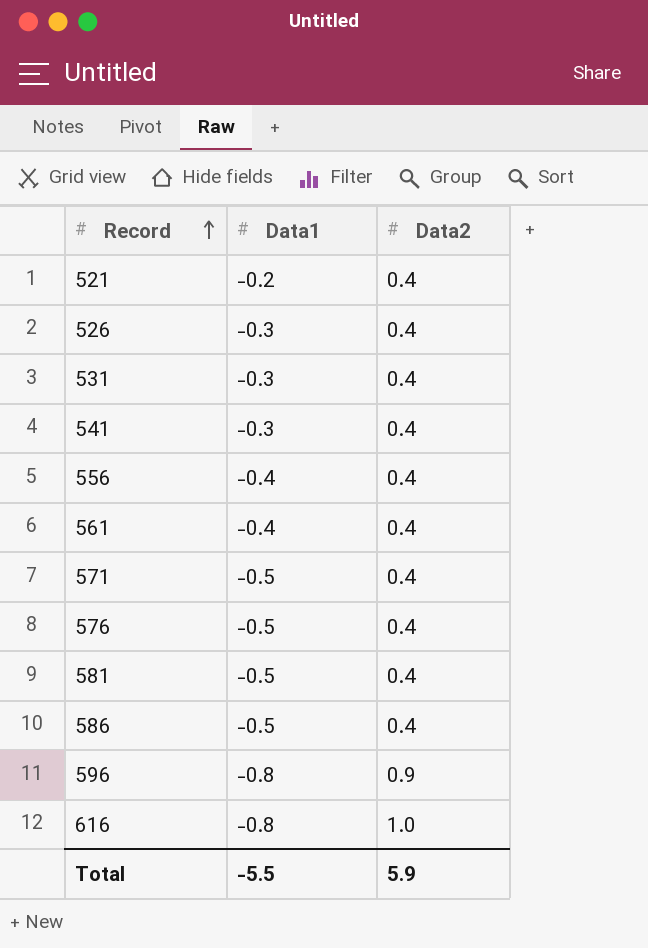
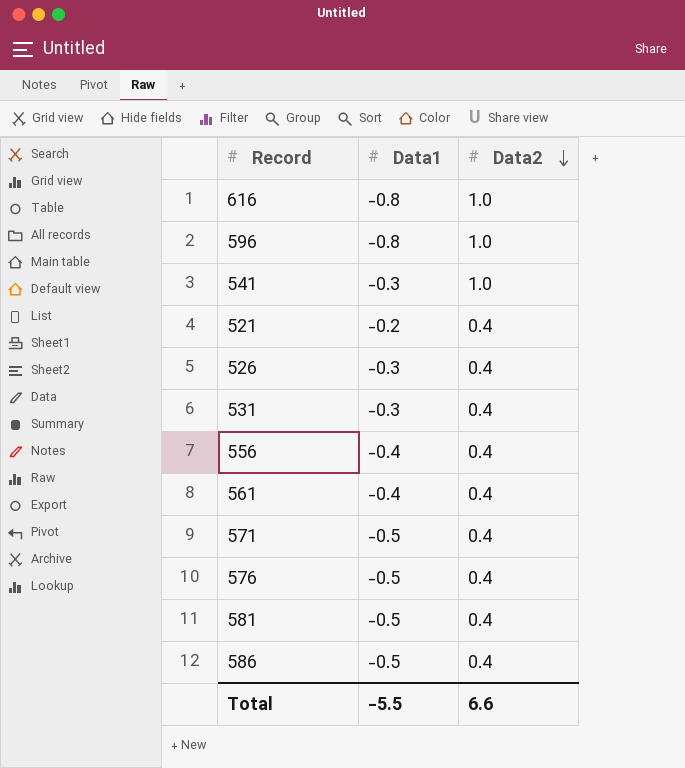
row order: Record ascending -> Data2 descending
596 | Data2: 0.9 -> 1.0
541 | Data2: 0.4 -> 1.0
Total | Data2: 5.9 -> 6.6

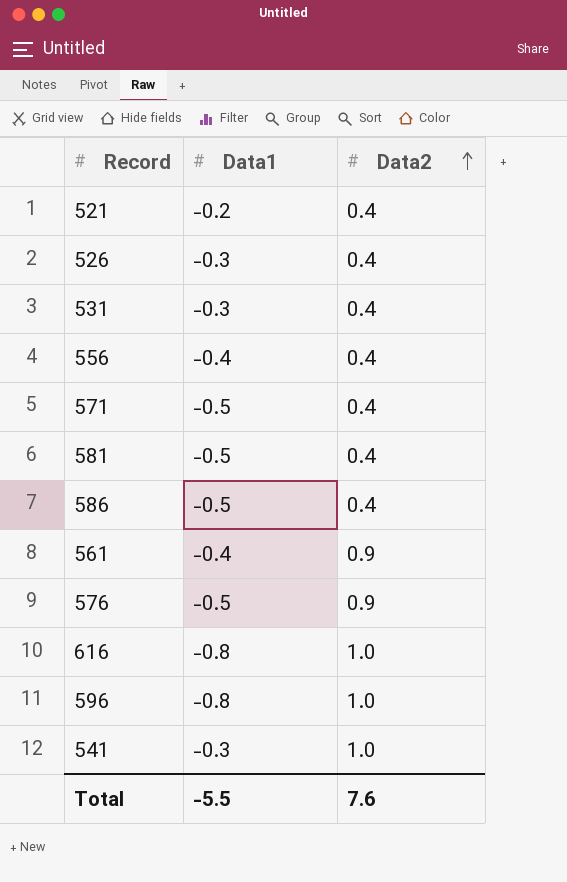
row order: Data2 descending -> Data2 ascending
561 | Data2: 0.4 -> 0.9
576 | Data2: 0.4 -> 0.9
Total | Data2: 6.6 -> 7.6

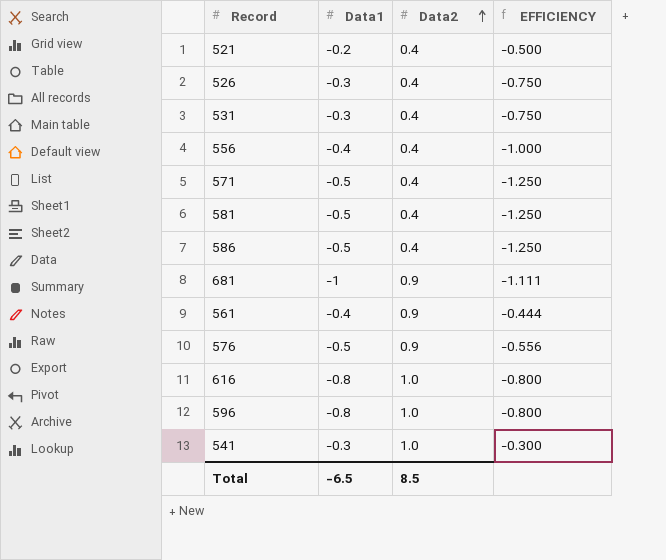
column EFFICIENCY | formula: none -> [Data1] / [Data2]
row 681: none -> -1 | 0.9 | -1.111
Total | Data1: -5.5 -> -6.5
Total | Data2: 7.6 -> 8.5

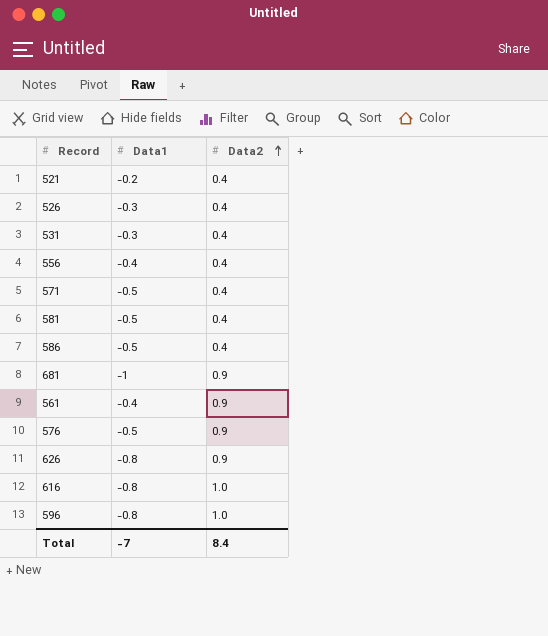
column EFFICIENCY | formula: [Data1] / [Data2] -> none
row 541: -0.3 | 1.0 | -0.300 -> none
row 626: none -> -0.8 | 0.9
Total | Data1: -6.5 -> -7
Total | Data2: 8.5 -> 8.4

